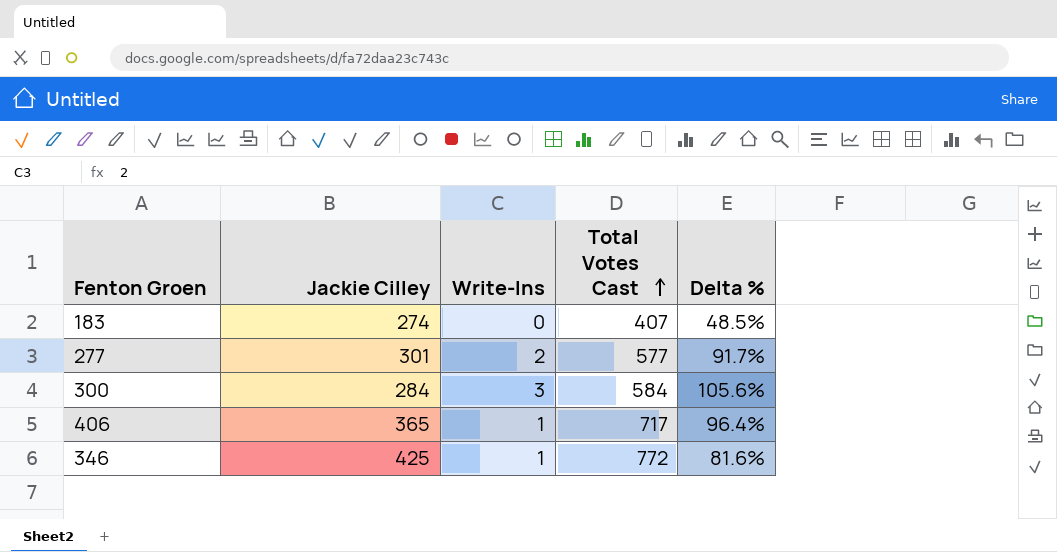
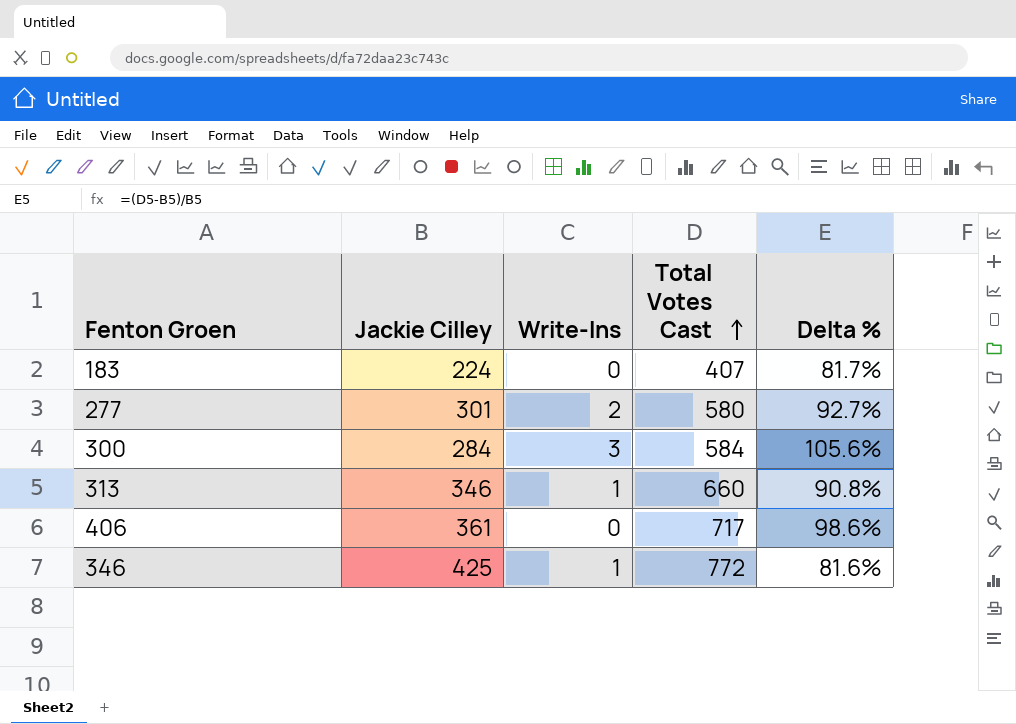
183 | Jackie Cilley: 274 -> 224
183 | Delta %: 48.5% -> 81.7%
277 | Total Votes Cast: 577 -> 580
277 | Delta %: 91.7% -> 92.7%
row 313: none -> 346 | 1 | 660 | 90.8%
406 | Jackie Cilley: 365 -> 361
406 | Write-Ins: 1 -> 0
406 | Delta %: 96.4% -> 98.6%

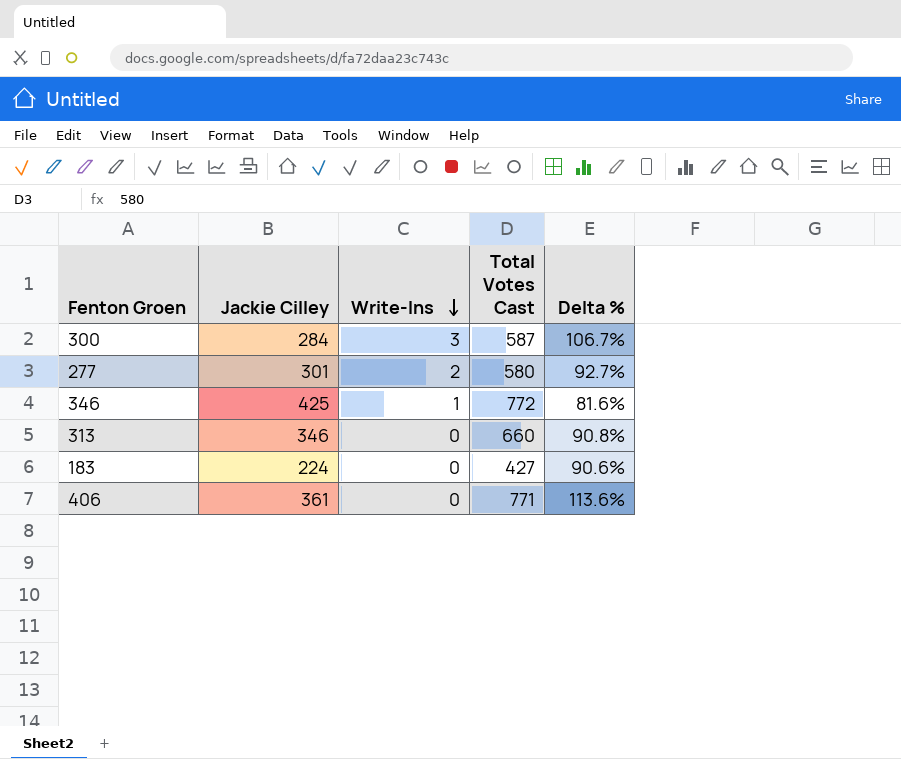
row order: Total Votes Cast ascending -> Write-Ins descending
300 | Total Votes Cast: 584 -> 587
300 | Delta %: 105.6% -> 106.7%
313 | Write-Ins: 1 -> 0
183 | Total Votes Cast: 407 -> 427
183 | Delta %: 81.7% -> 90.6%
406 | Total Votes Cast: 717 -> 771
406 | Delta %: 98.6% -> 113.6%

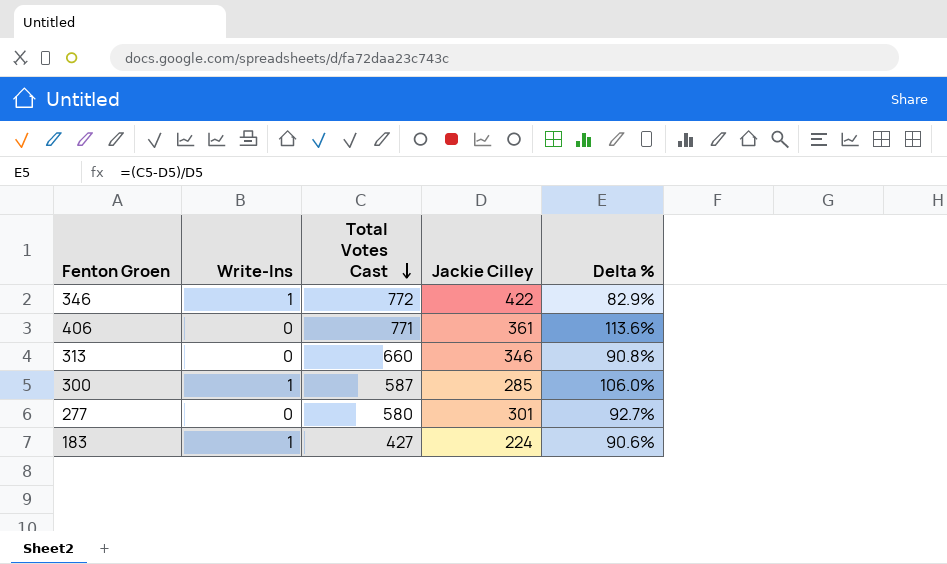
row order: Write-Ins descending -> Total Votes Cast descending
column Jackie Cilley | position: 2 -> 4
346 | Jackie Cilley: 425 -> 422
346 | Delta %: 81.6% -> 82.9%
300 | Write-Ins: 3 -> 1
300 | Jackie Cilley: 284 -> 285
300 | Delta %: 106.7% -> 106.0%
277 | Write-Ins: 2 -> 0
183 | Write-Ins: 0 -> 1

